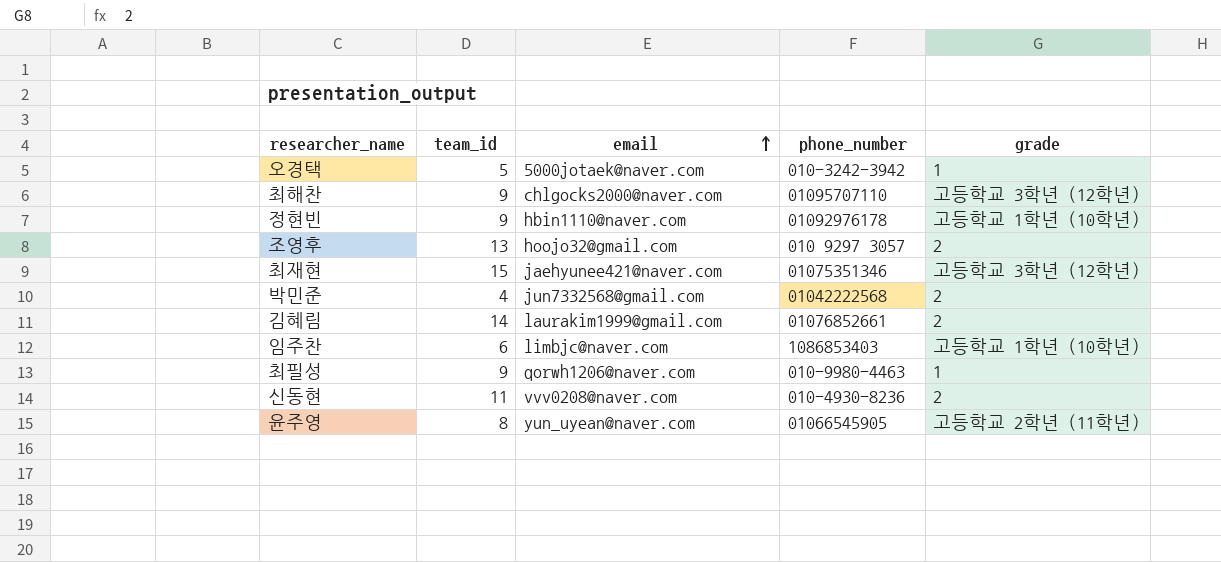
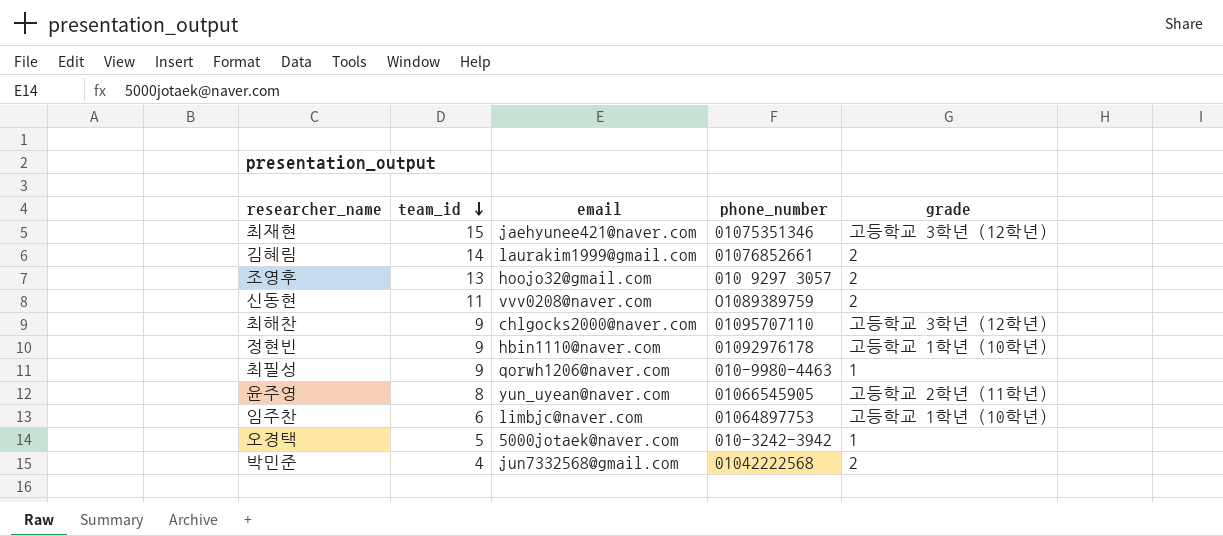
row order: email ascending -> team_id descending
신동현 | phone_number: 010-4930-8236 -> O1089389759
임주찬 | phone_number: 1086853403 -> 01064897753

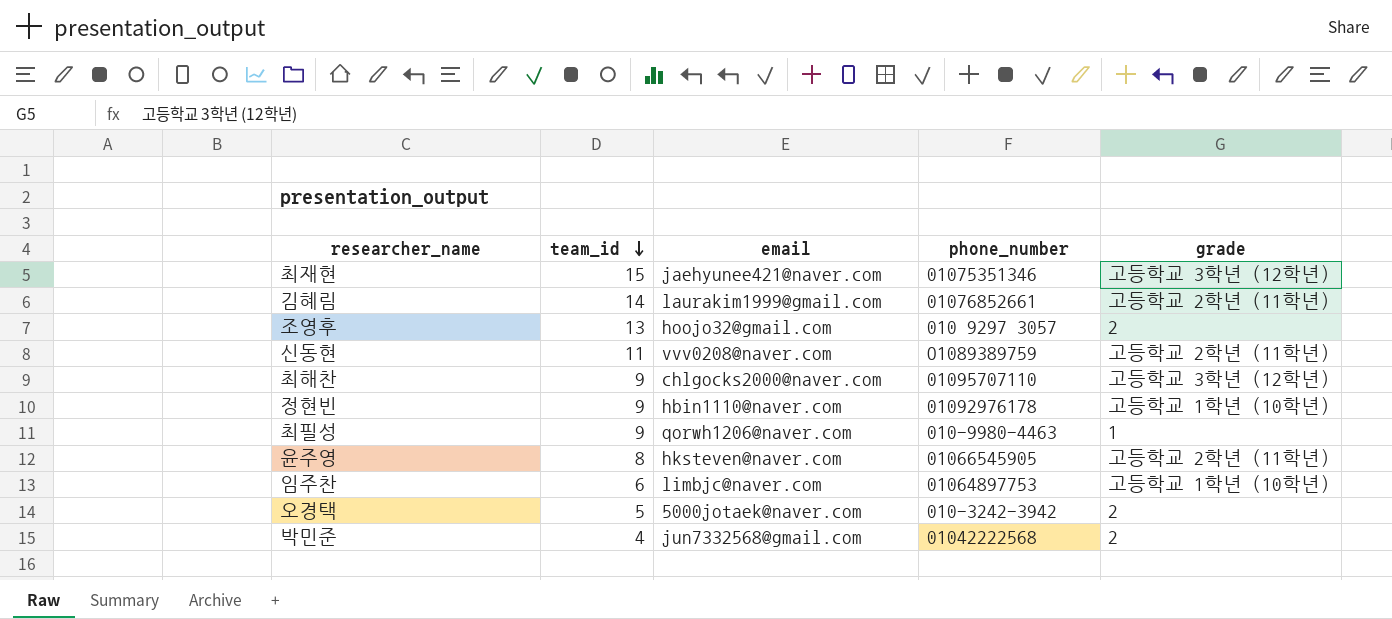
김혜림 | grade: 2 -> 고등학교 2학년 (11학년)
신동현 | grade: 2 -> 고등학교 2학년 (11학년)
윤주영 | email: yun_uyean@naver.com -> hksteven@naver.com
오경택 | grade: 1 -> 2

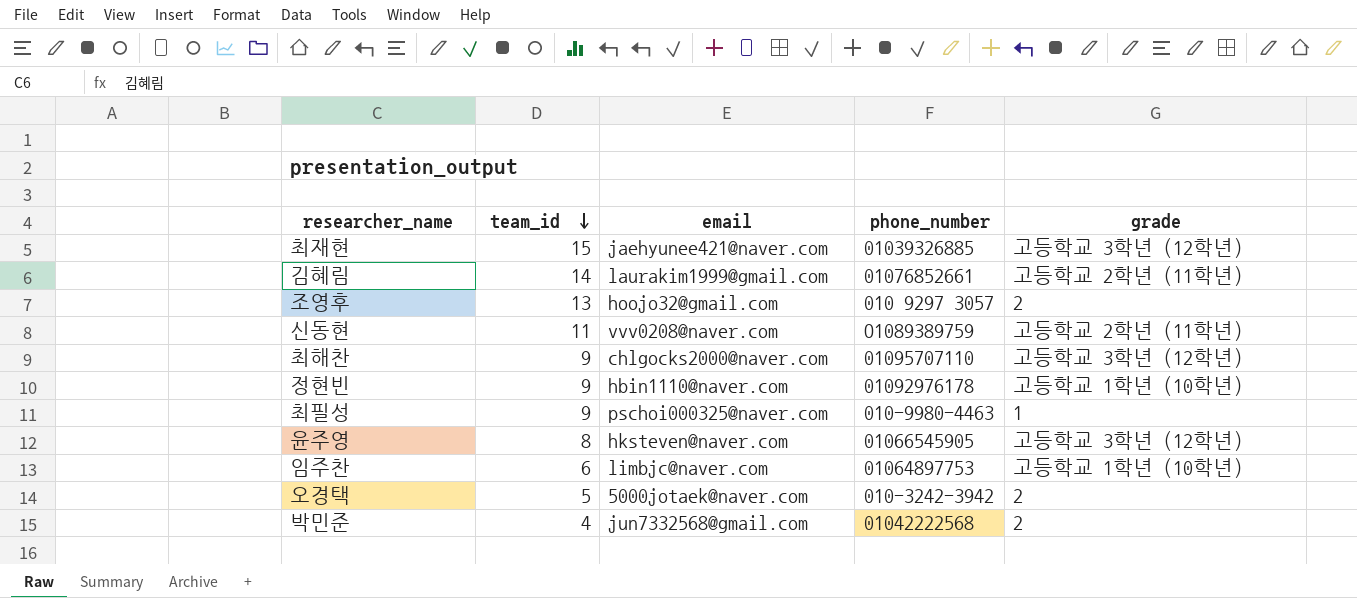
최재현 | phone_number: 01075351346 -> 01039326885
최필성 | email: qorwh1206@naver.com -> pschoi000325@naver.com
윤주영 | grade: 고등학교 2학년 (11학년) -> 고등학교 3학년 (12학년)

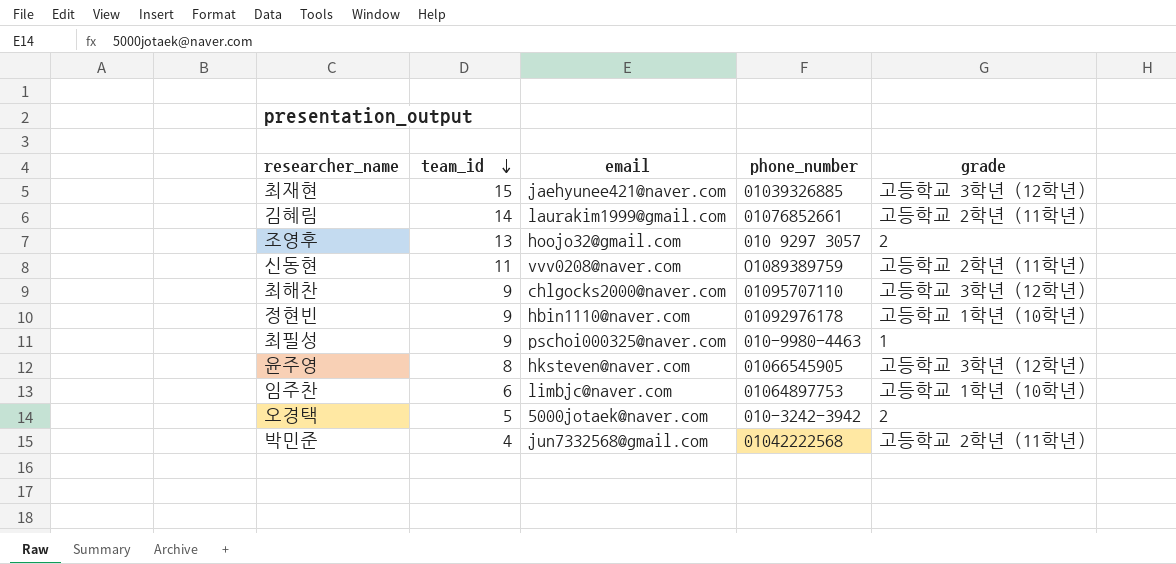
박민준 | grade: 2 -> 고등학교 2학년 (11학년)

